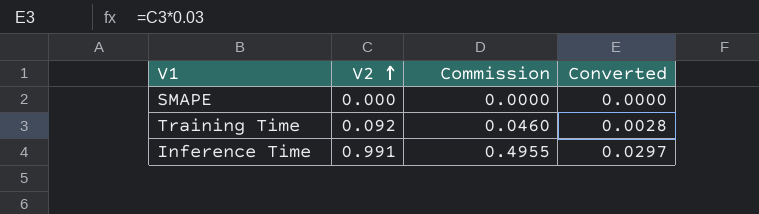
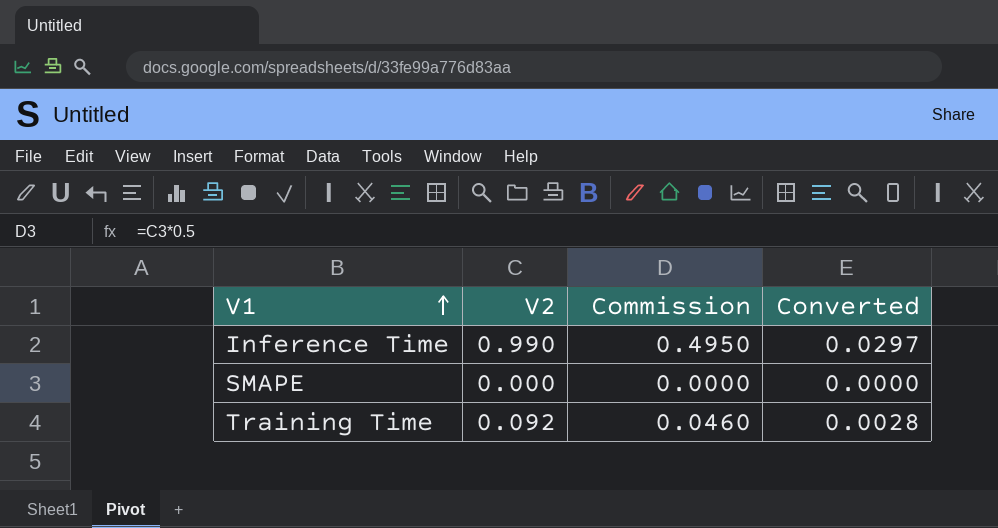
row order: V2 ascending -> V1 ascending
Inference Time | V2: 0.991 -> 0.990
Inference Time | Commission: 0.4955 -> 0.4950

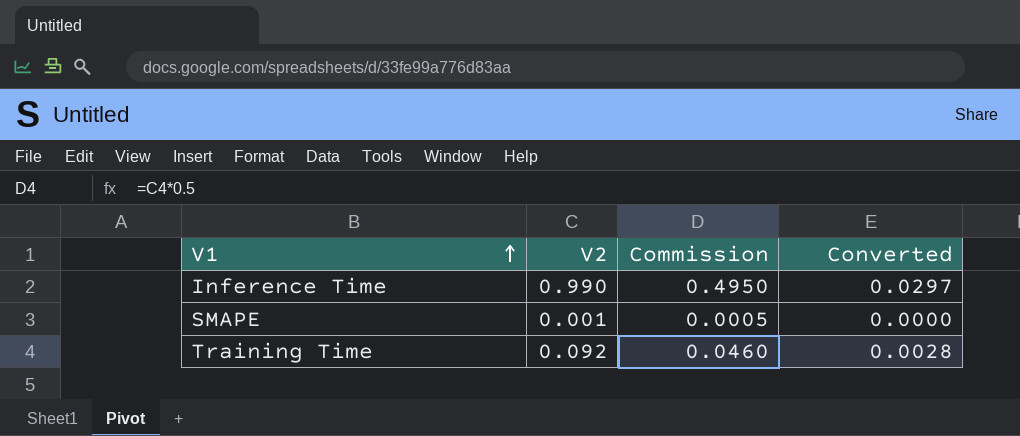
SMAPE | V2: 0.000 -> 0.001
SMAPE | Commission: 0.0000 -> 0.0005

